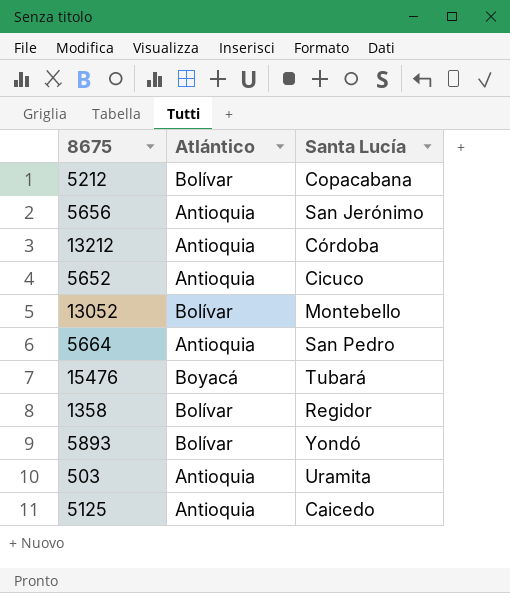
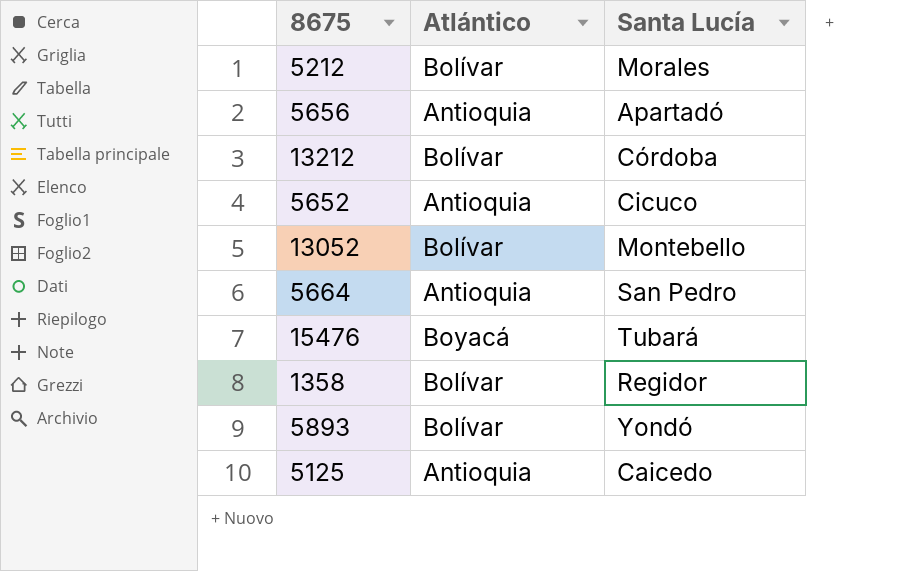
row 503: Antioquia | Uramita -> none
5212 | Santa Lucía: Copacabana -> Morales
5656 | Santa Lucía: San Jerónimo -> Apartadó
13212 | Atlántico: Antioquia -> Bolívar

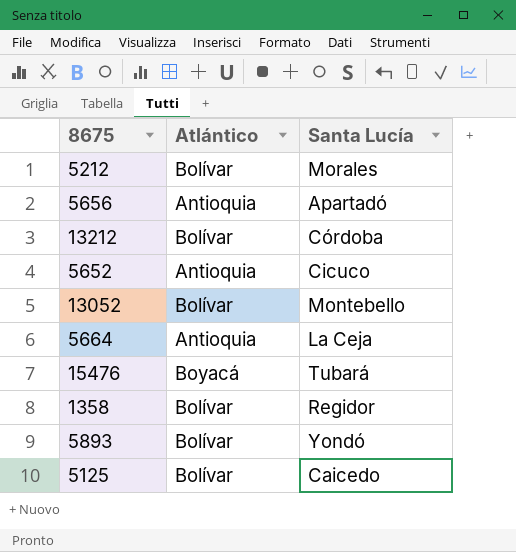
5664 | Santa Lucía: San Pedro -> La Ceja
5125 | Atlántico: Antioquia -> Bolívar

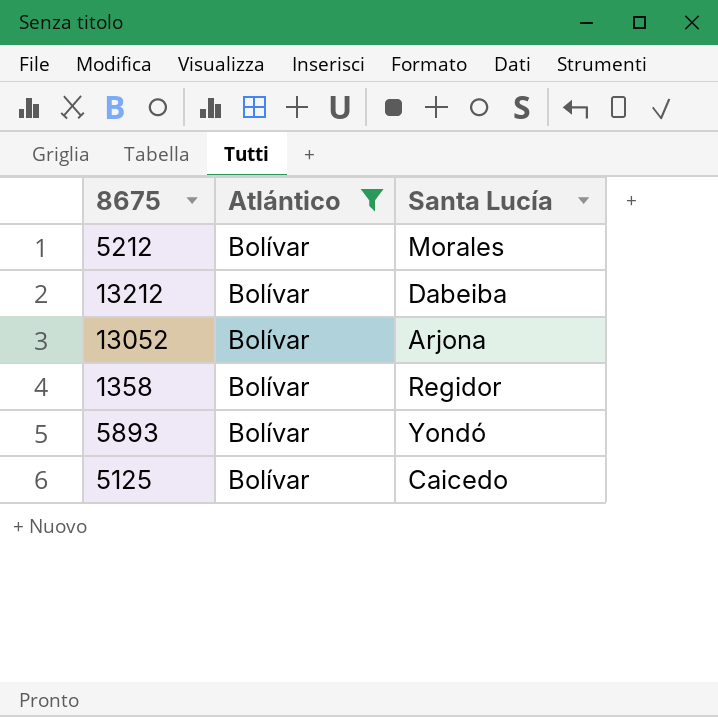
filter: none -> Atlántico = Bolívar
13212 | Santa Lucía: Córdoba -> Dabeiba
13052 | Santa Lucía: Montebello -> Arjona

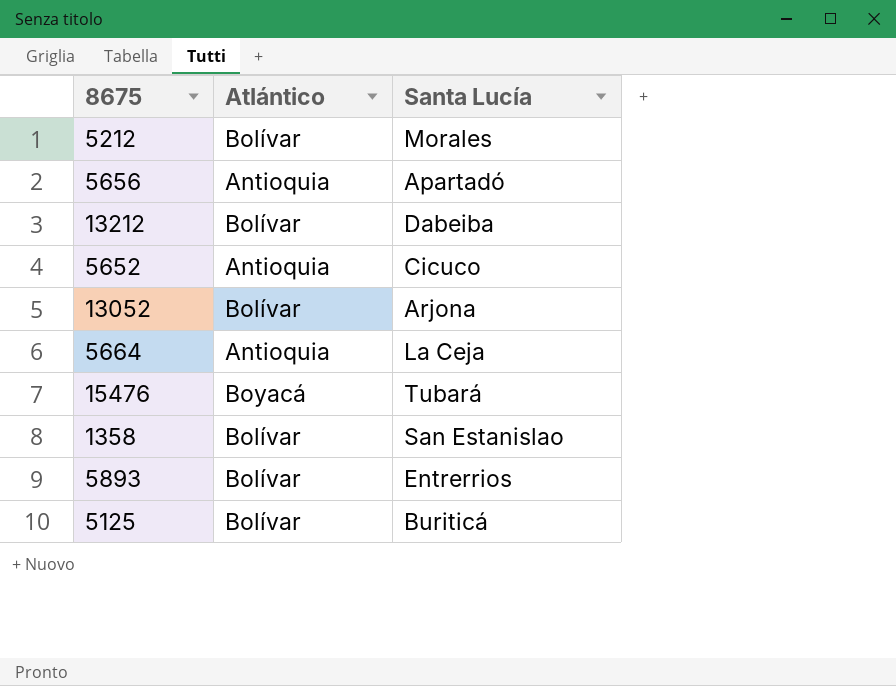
filter: Atlántico = Bolívar -> none
1358 | Santa Lucía: Regidor -> San Estanislao
5893 | Santa Lucía: Yondó -> Entrerrios
5125 | Santa Lucía: Caicedo -> Buriticá

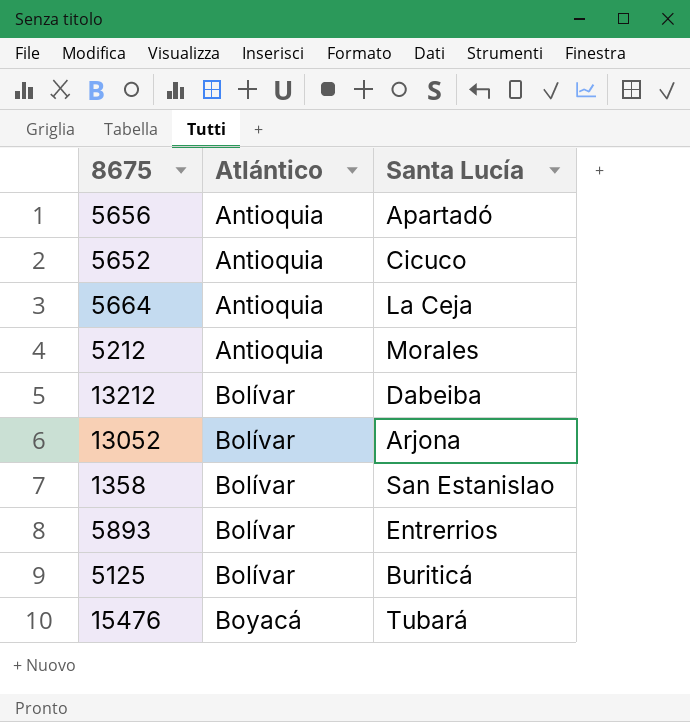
row order: none -> Atlántico ascending
5212 | Atlántico: Bolívar -> Antioquia

